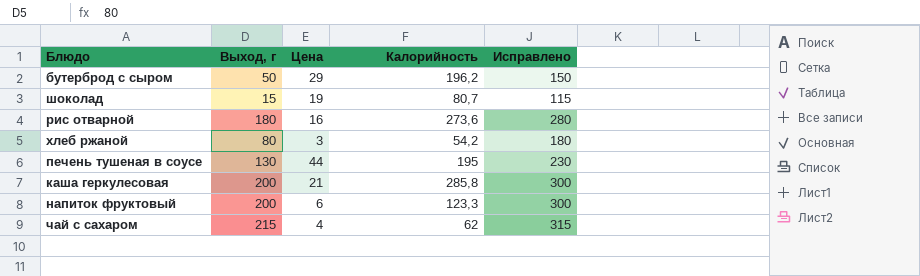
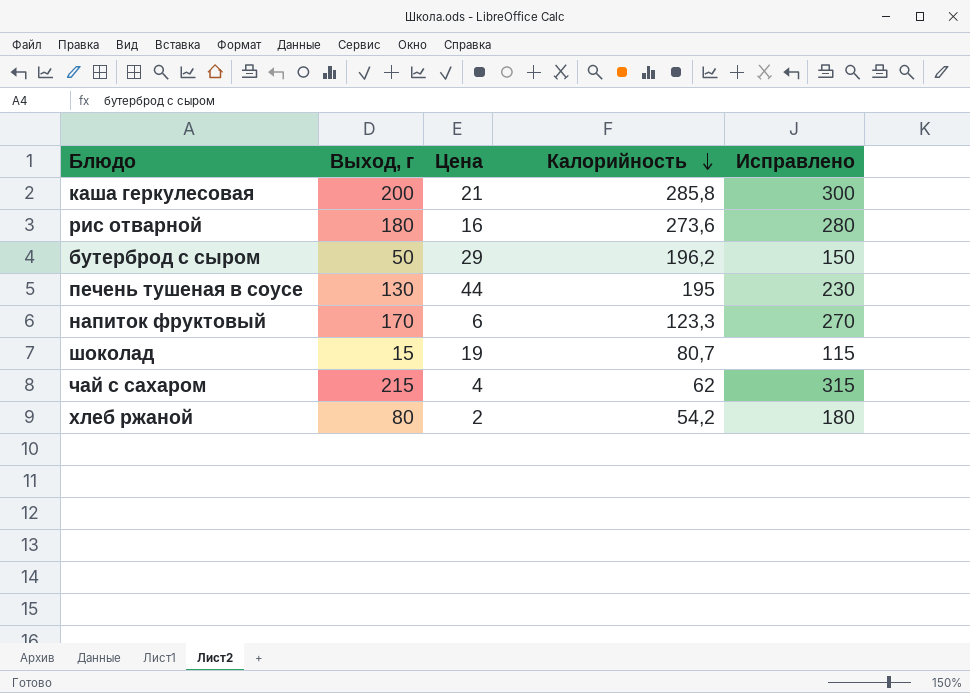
row order: none -> Калорийность descending
напиток фруктовый | Выход, г: 200 -> 170
напиток фруктовый | Исправлено: 300 -> 270
хлеб ржаной | Цена: 3 -> 2

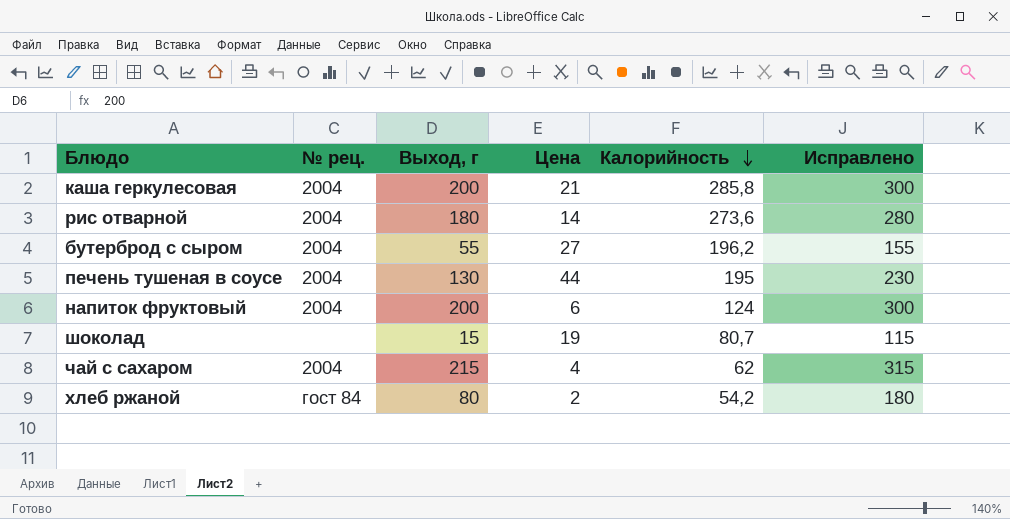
column № рец. | position: none -> 2
рис отварной | Цена: 16 -> 14
бутерброд с сыром | Выход, г: 50 -> 55
бутерброд с сыром | Цена: 29 -> 27
бутерброд с сыром | Исправлено: 150 -> 155
напиток фруктовый | Выход, г: 170 -> 200
напиток фруктовый | Калорийность: 123,3 -> 124
напиток фруктовый | Исправлено: 270 -> 300

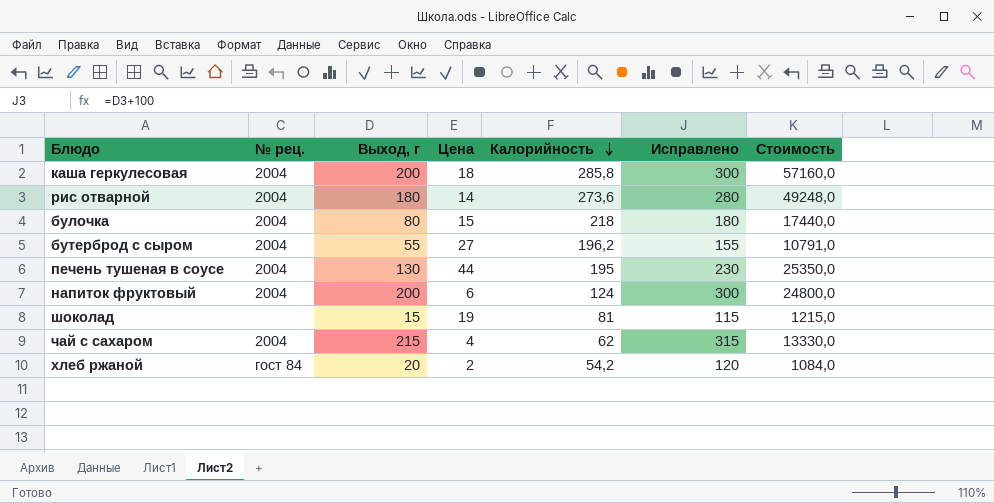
column Стоимость | formula: none -> [Выход, г] * [Калорийность]
каша геркулесовая | Цена: 21 -> 18
row булочка: none -> 2004 | 80 | 15 | 218 | 180 | 17440,0
шоколад | Калорийность: 80,7 -> 81
хлеб ржаной | Выход, г: 80 -> 20
хлеб ржаной | Исправлено: 180 -> 120

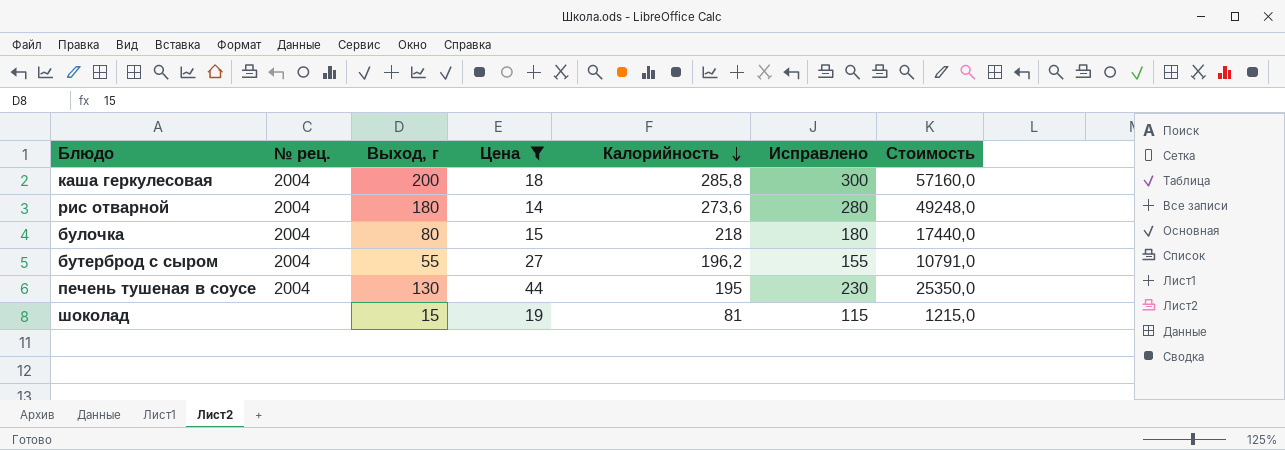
filter: none -> Цена >= 14

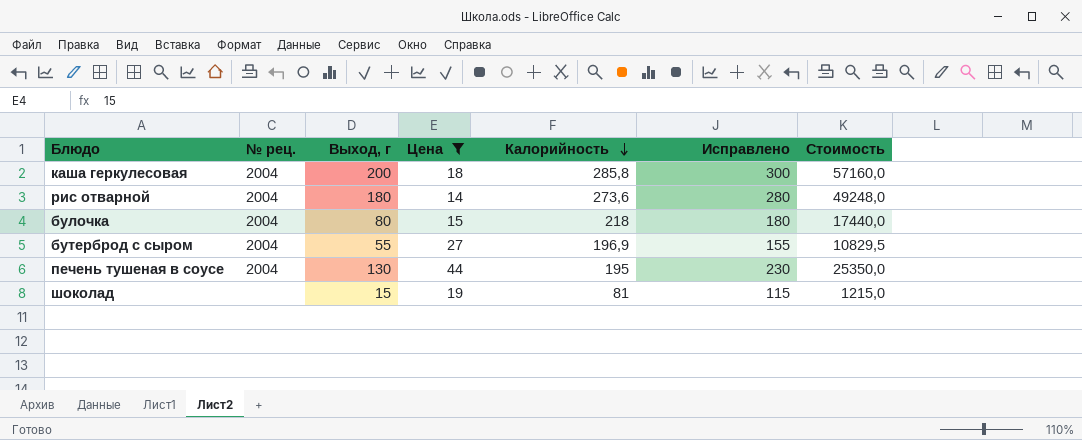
бутерброд с сыром | Калорийность: 196,2 -> 196,9
бутерброд с сыром | Стоимость: 10791,0 -> 10829,5

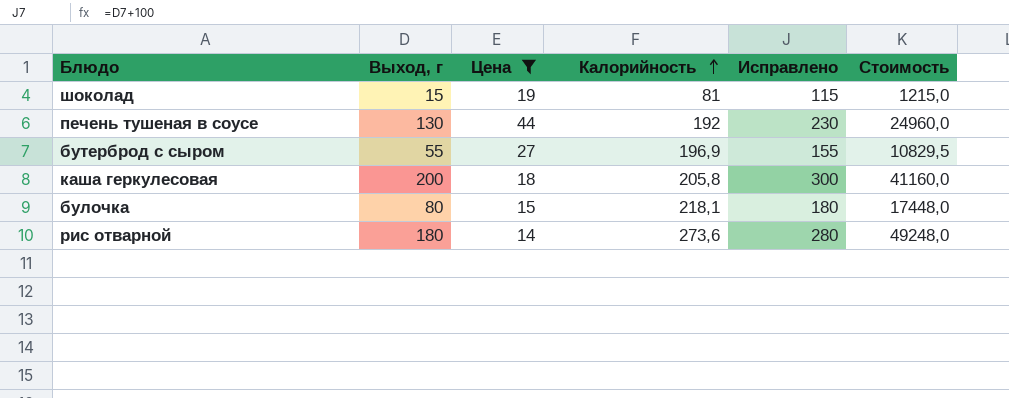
row order: Калорийность descending -> Калорийность ascending
column № рец. | position: 2 -> none
печень тушеная в соусе | Калорийность: 195 -> 192
печень тушеная в соусе | Стоимость: 25350,0 -> 24960,0
каша геркулесовая | Калорийность: 285,8 -> 205,8
каша геркулесовая | Стоимость: 57160,0 -> 41160,0
булочка | Калорийность: 218 -> 218,1
булочка | Стоимость: 17440,0 -> 17448,0

